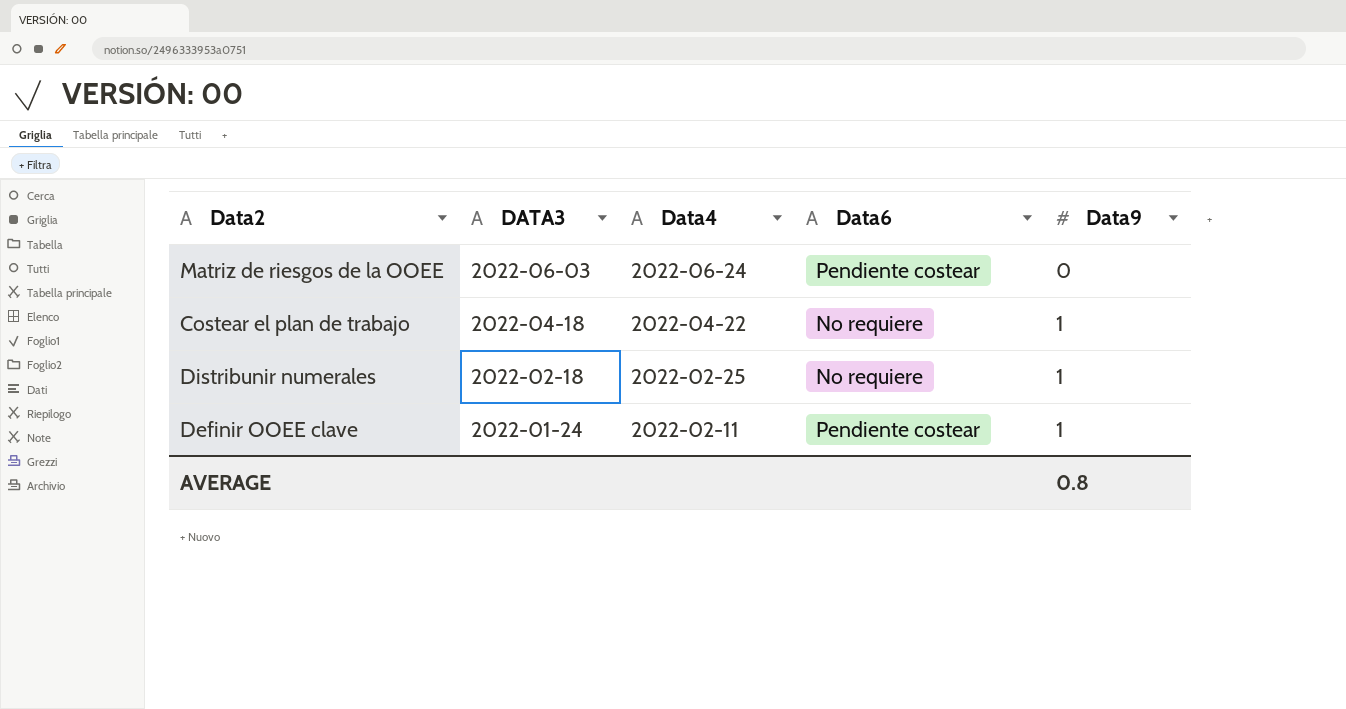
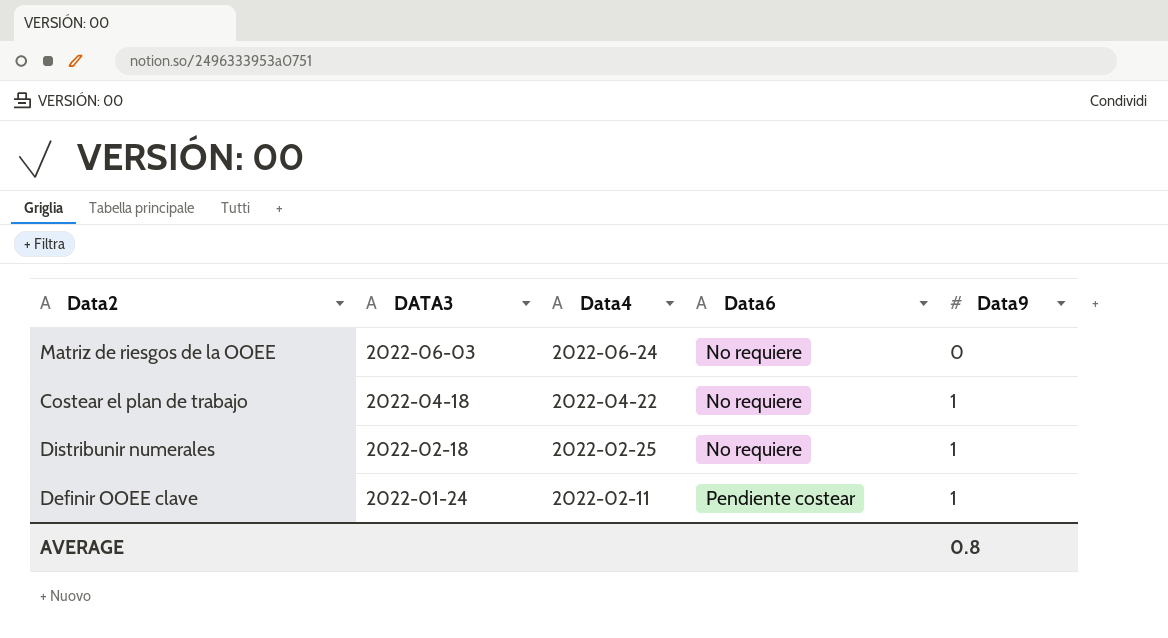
Matriz de riesgos de la OOEE | Data6: Pendiente costear -> No requiere

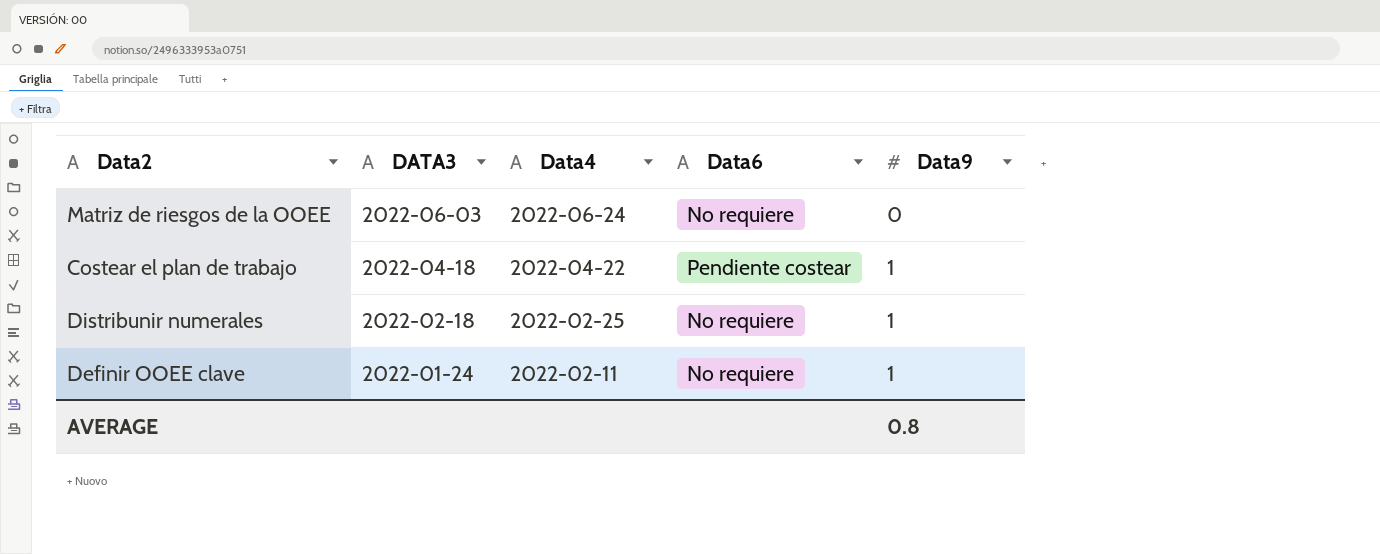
Costear el plan de trabajo | Data6: No requiere -> Pendiente costear
Definir OOEE clave | Data6: Pendiente costear -> No requiere

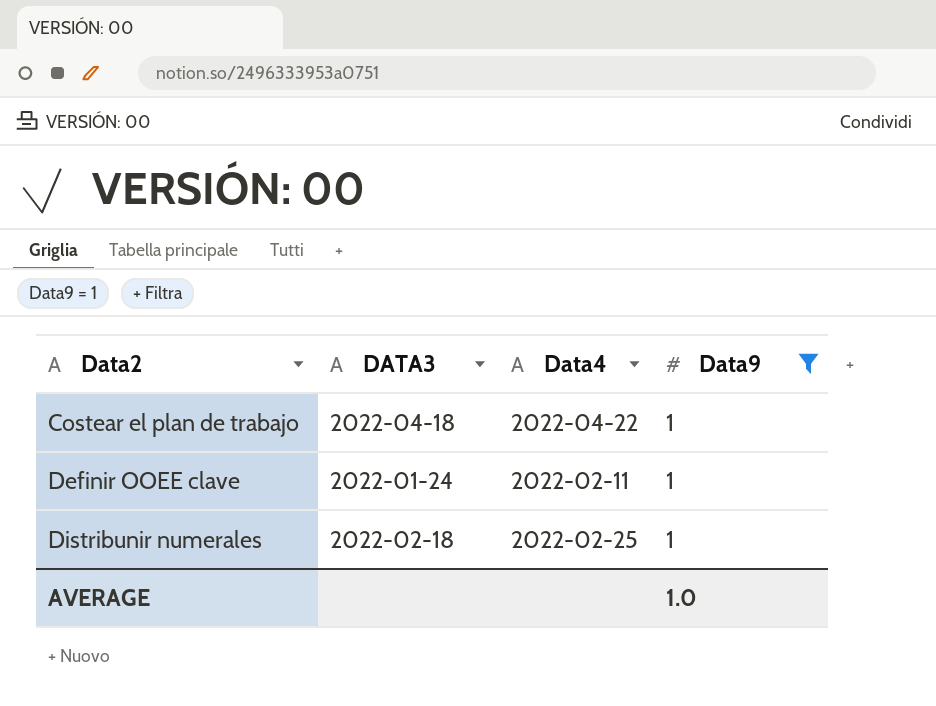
filter: none -> Data9 = 1
row order: DATA3 descending -> Data2 ascending
column Data6 | position: 4 -> none
AVERAGE | Data9: 0.8 -> 1.0

